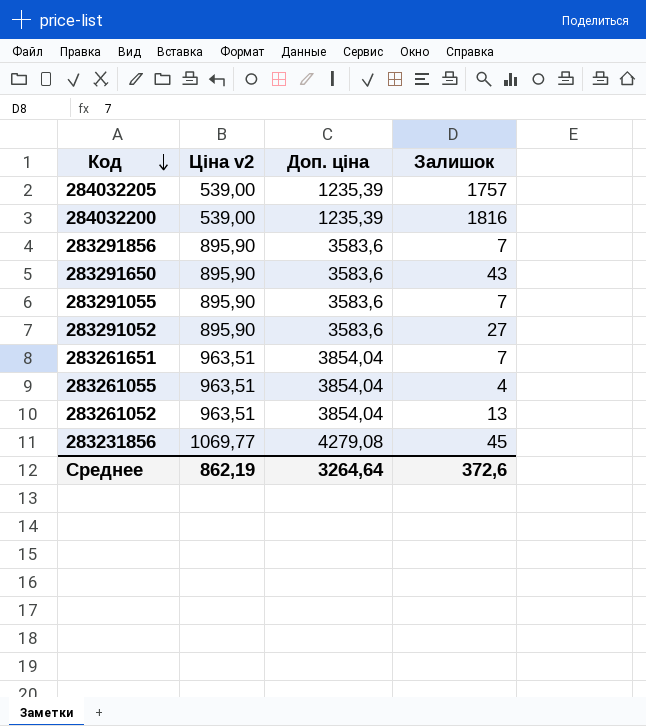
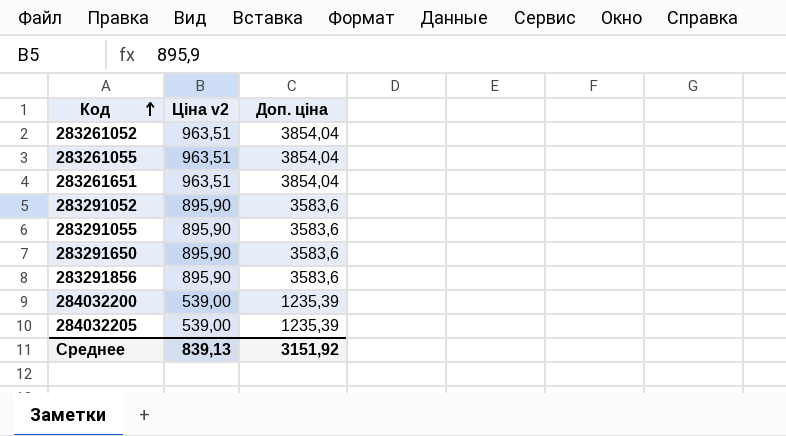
row order: Код descending -> Код ascending
column Залишок | position: 4 -> none
row 283231856: 1069,77 | 4279,08 | 45 -> none
Среднее | Ціна v2: 862,19 -> 839,13
Среднее | Доп. ціна: 3264,64 -> 3151,92

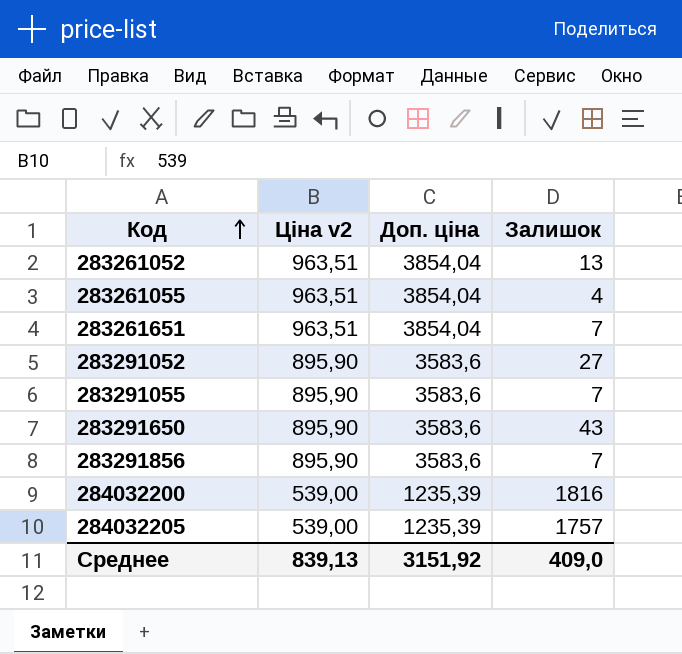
column Залишок | position: none -> 4

